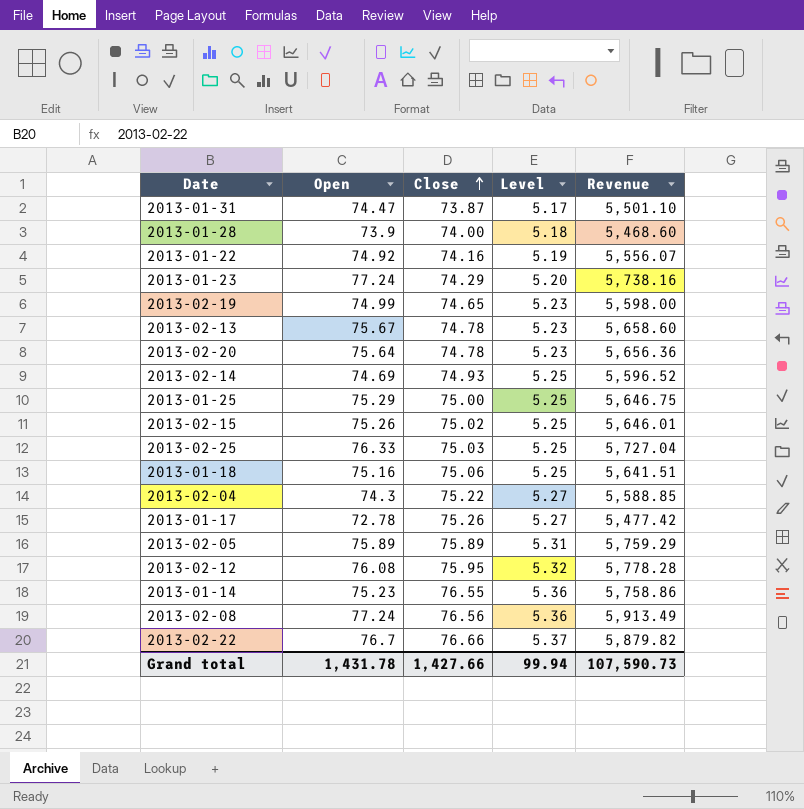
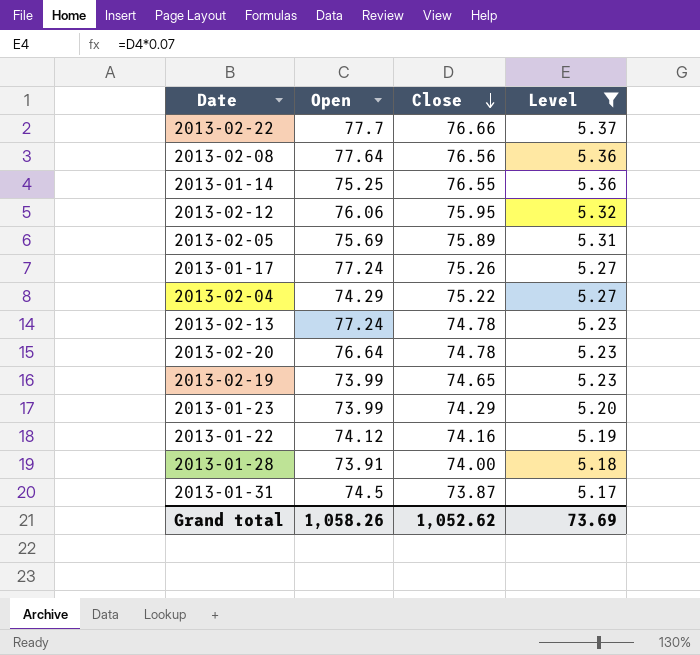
filter: none -> Level != 5.25
row order: Close ascending -> Close descending
column Revenue | formula: [Open] * [Close] -> none
2013-02-22 | Open: 76.7 -> 77.7
2013-02-08 | Open: 77.24 -> 77.64
2013-01-14 | Open: 75.23 -> 75.25
2013-02-12 | Open: 76.08 -> 76.06
2013-02-05 | Open: 75.89 -> 75.69
2013-01-17 | Open: 72.78 -> 77.24
2013-02-04 | Open: 74.3 -> 74.29
2013-02-13 | Open: 75.67 -> 77.24
2013-02-20 | Open: 75.64 -> 76.64
2013-02-19 | Open: 74.99 -> 73.99
2013-01-23 | Open: 77.24 -> 73.99
2013-01-22 | Open: 74.92 -> 74.12
2013-01-28 | Open: 73.9 -> 73.91
2013-01-31 | Open: 74.47 -> 74.5
Grand total | Open: 1,431.78 -> 1,058.26
Grand total | Close: 1,427.66 -> 1,052.62
Grand total | Level: 99.94 -> 73.69

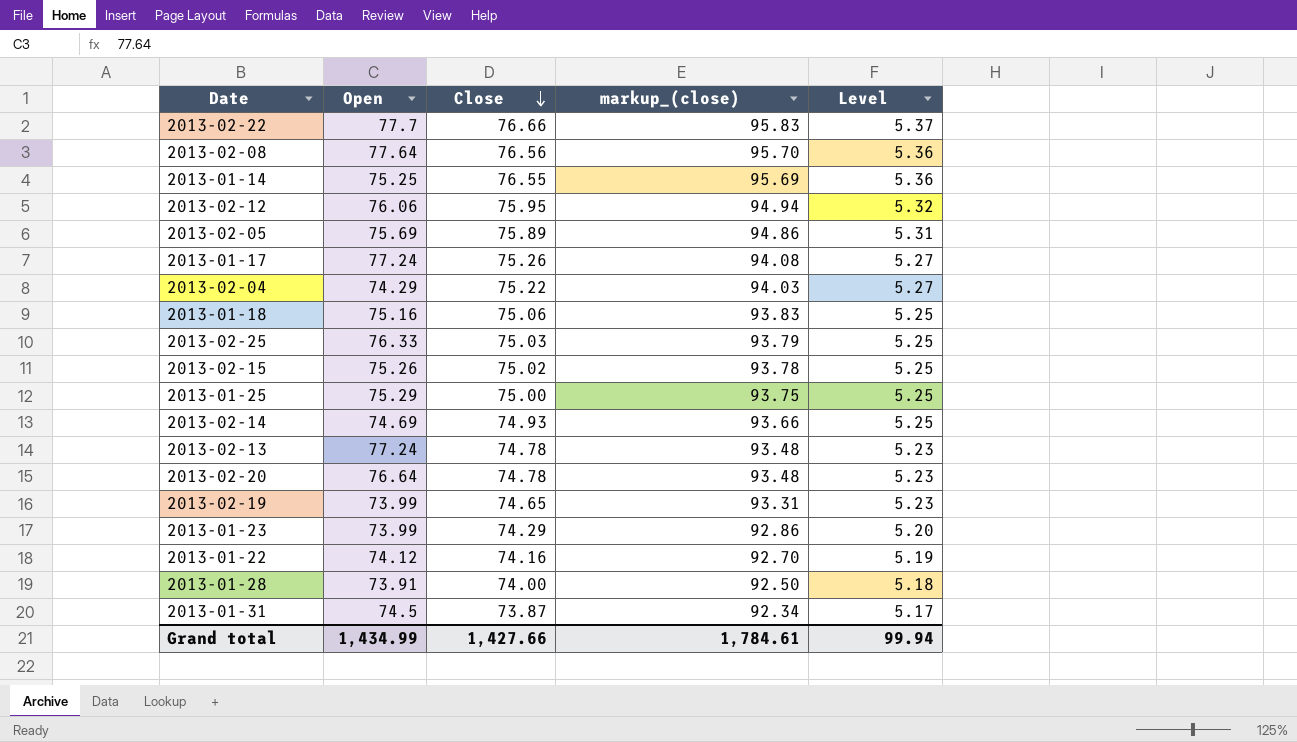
filter: Level != 5.25 -> none
column markup_(close) | formula: none -> [Close] * 1.25
Grand total | Open: 1,058.26 -> 1,434.99
Grand total | Close: 1,052.62 -> 1,427.66
Grand total | Level: 73.69 -> 99.94

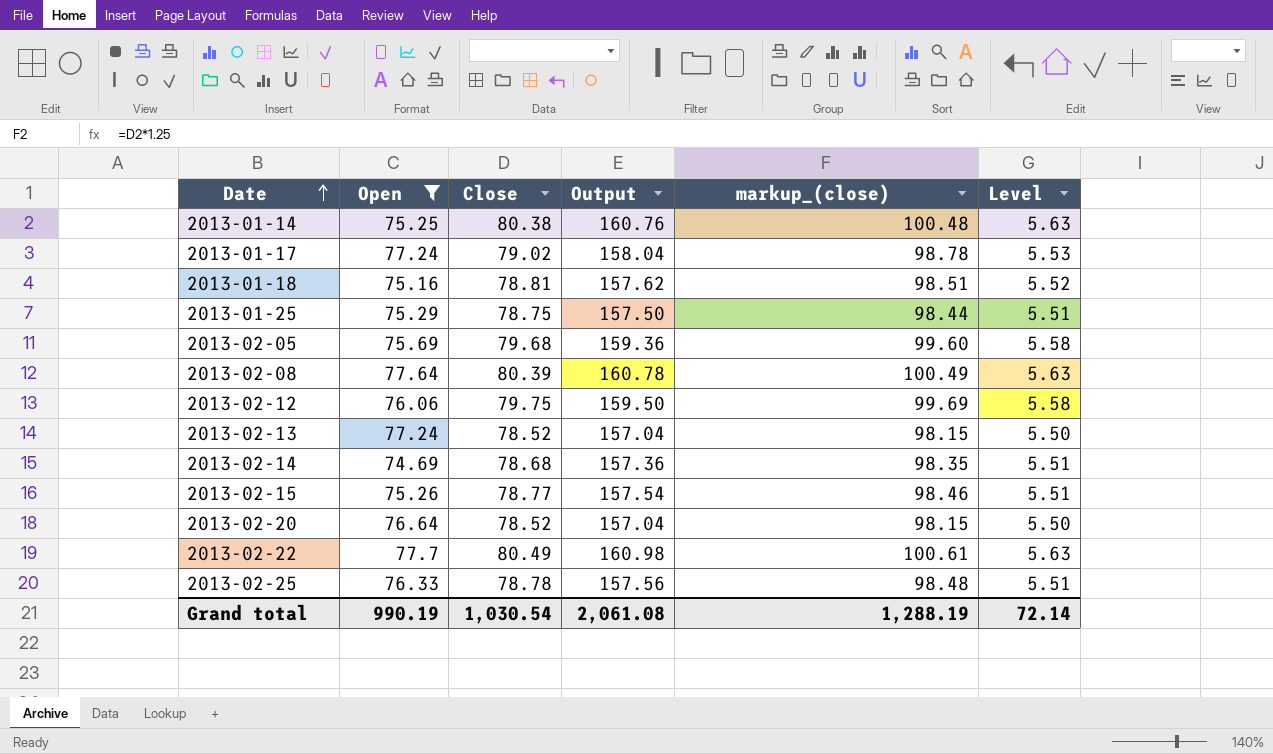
filter: none -> Open >= 74.69
row order: Close descending -> Date ascending
column Output | formula: none -> [Close] * 2
2013-01-14 | Close: 76.55 -> 80.38
2013-01-14 | markup_(close): 95.69 -> 100.48
2013-01-14 | Level: 5.36 -> 5.63
2013-01-17 | Close: 75.26 -> 79.02
2013-01-17 | markup_(close): 94.08 -> 98.78
2013-01-17 | Level: 5.27 -> 5.53
2013-01-18 | Close: 75.06 -> 78.81
2013-01-18 | markup_(close): 93.83 -> 98.51
2013-01-18 | Level: 5.25 -> 5.52
2013-01-25 | Close: 75.00 -> 78.75
2013-01-25 | markup_(close): 93.75 -> 98.44
2013-01-25 | Level: 5.25 -> 5.51
2013-02-05 | Close: 75.89 -> 79.68
2013-02-05 | markup_(close): 94.86 -> 99.60
2013-02-05 | Level: 5.31 -> 5.58
2013-02-08 | Close: 76.56 -> 80.39
2013-02-08 | markup_(close): 95.70 -> 100.49
2013-02-08 | Level: 5.36 -> 5.63
2013-02-12 | Close: 75.95 -> 79.75
2013-02-12 | markup_(close): 94.94 -> 99.69
2013-02-12 | Level: 5.32 -> 5.58
2013-02-13 | Close: 74.78 -> 78.52
2013-02-13 | markup_(close): 93.48 -> 98.15
2013-02-13 | Level: 5.23 -> 5.50
2013-02-14 | Close: 74.93 -> 78.68
2013-02-14 | markup_(close): 93.66 -> 98.35
2013-02-14 | Level: 5.25 -> 5.51
2013-02-15 | Close: 75.02 -> 78.77
2013-02-15 | markup_(close): 93.78 -> 98.46
2013-02-15 | Level: 5.25 -> 5.51
2013-02-20 | Close: 74.78 -> 78.52
2013-02-20 | markup_(close): 93.48 -> 98.15
2013-02-20 | Level: 5.23 -> 5.50
2013-02-22 | Close: 76.66 -> 80.49
2013-02-22 | markup_(close): 95.83 -> 100.61
2013-02-22 | Level: 5.37 -> 5.63
2013-02-25 | Close: 75.03 -> 78.78
2013-02-25 | markup_(close): 93.79 -> 98.48
2013-02-25 | Level: 5.25 -> 5.51
Grand total | Open: 1,434.99 -> 990.19
Grand total | Close: 1,427.66 -> 1,030.54
Grand total | markup_(close): 1,784.61 -> 1,288.19
Grand total | Level: 99.94 -> 72.14

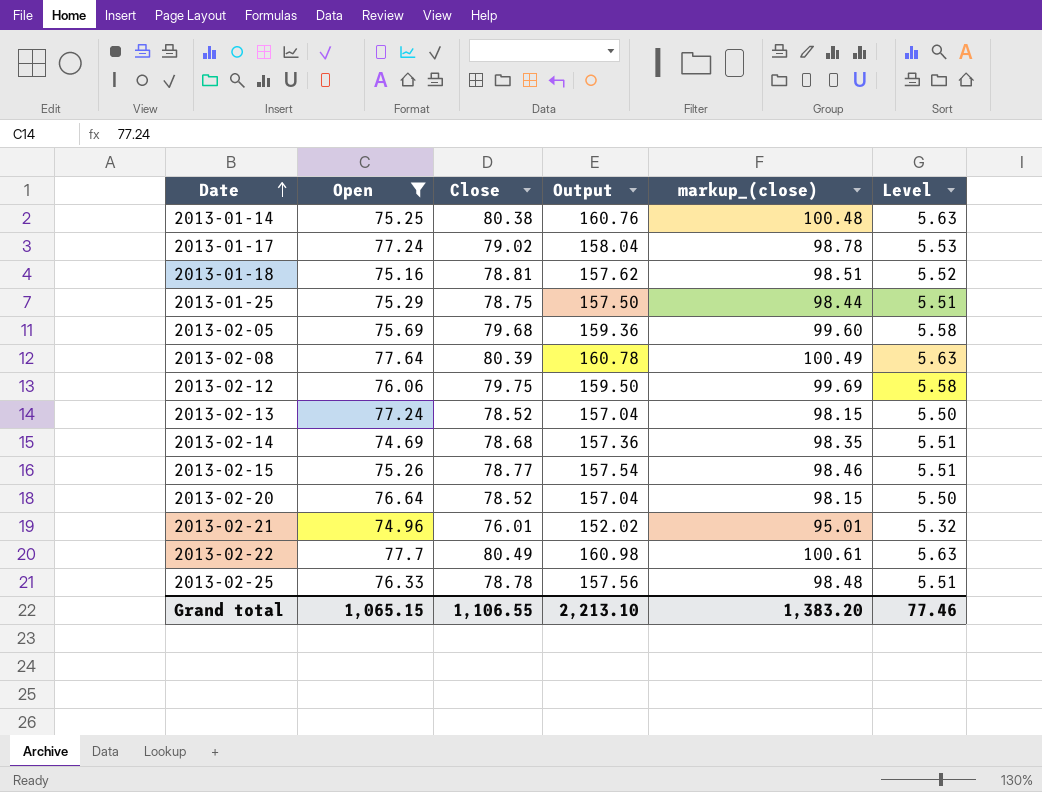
row 2013-02-21: none -> 74.96 | 76.01 | 152.02 | 95.01 | 5.32
Grand total | Open: 990.19 -> 1,065.15
Grand total | Close: 1,030.54 -> 1,106.55
Grand total | Output: 2,061.08 -> 2,213.10
Grand total | markup_(close): 1,288.19 -> 1,383.20
Grand total | Level: 72.14 -> 77.46

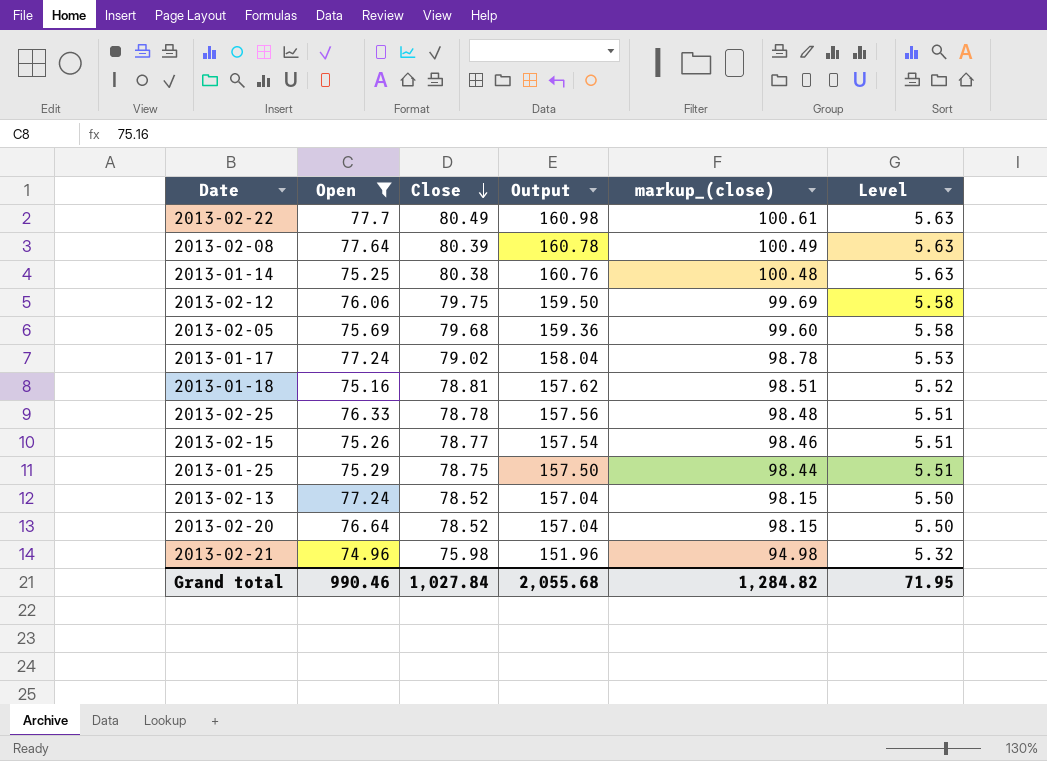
row order: Date ascending -> Close descending
row 2013-02-14: 74.69 | 78.68 | 157.36 | 98.35 | 5.51 -> none
2013-02-21 | Close: 76.01 -> 75.98
2013-02-21 | Output: 152.02 -> 151.96
2013-02-21 | markup_(close): 95.01 -> 94.98
Grand total | Open: 1,065.15 -> 990.46
Grand total | Close: 1,106.55 -> 1,027.84
Grand total | Output: 2,213.10 -> 2,055.68
Grand total | markup_(close): 1,383.20 -> 1,284.82
Grand total | Level: 77.46 -> 71.95

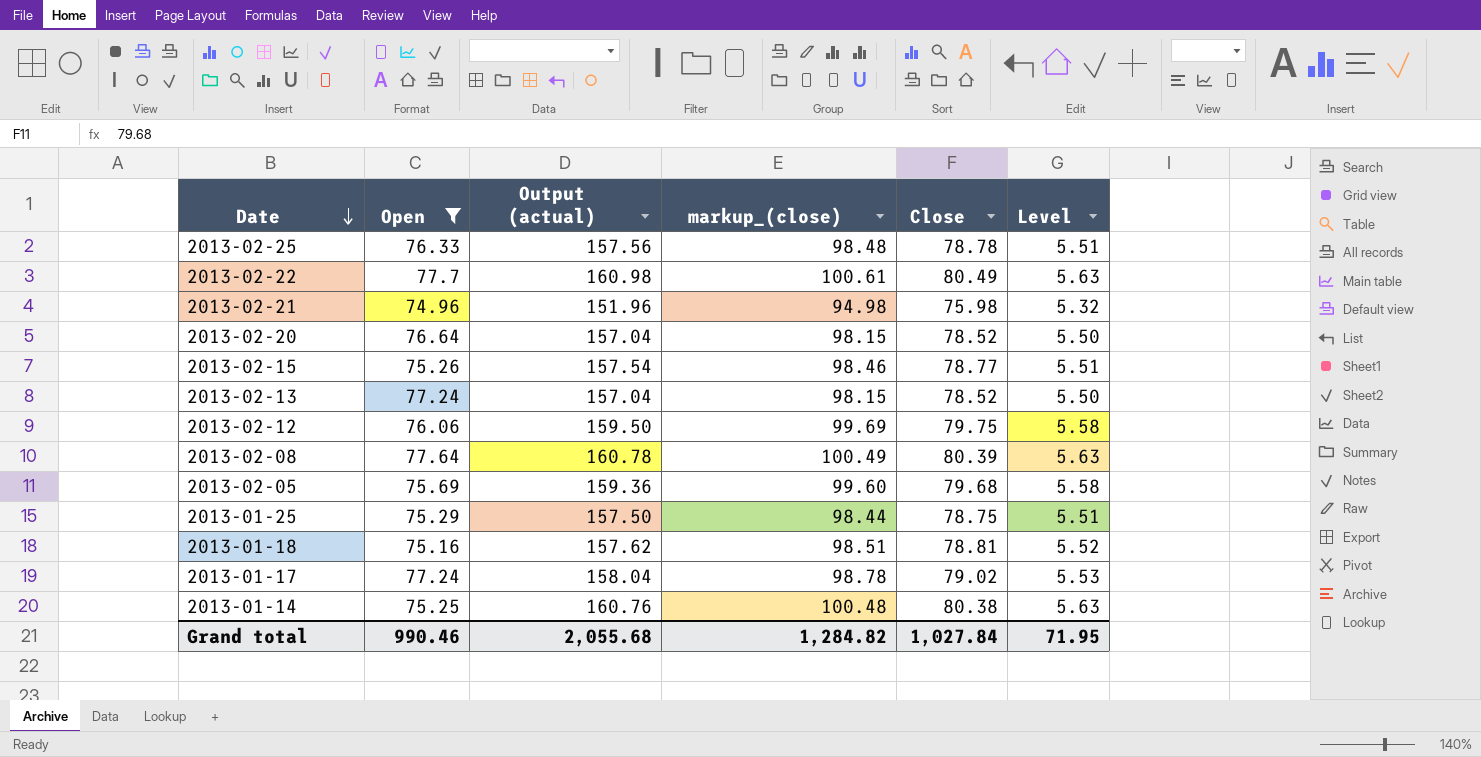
row order: Close descending -> Date descending
column name: Output -> Output (actual)
column Close | position: 3 -> 5

